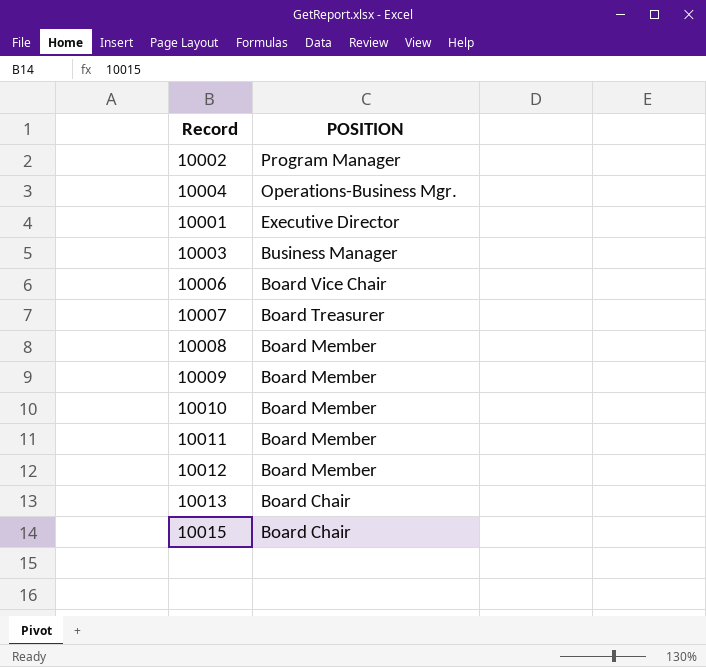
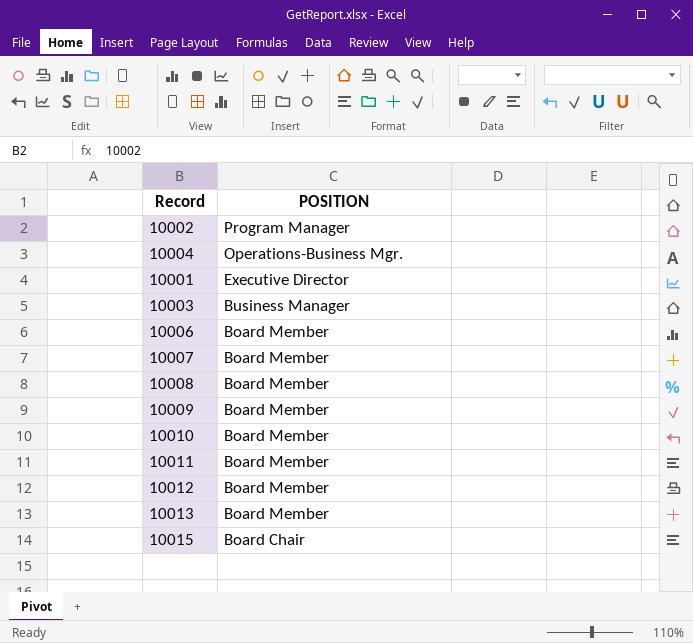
10006 | POSITION: Board Vice Chair -> Board Member
10007 | POSITION: Board Treasurer -> Board Member
10013 | POSITION: Board Chair -> Board Member

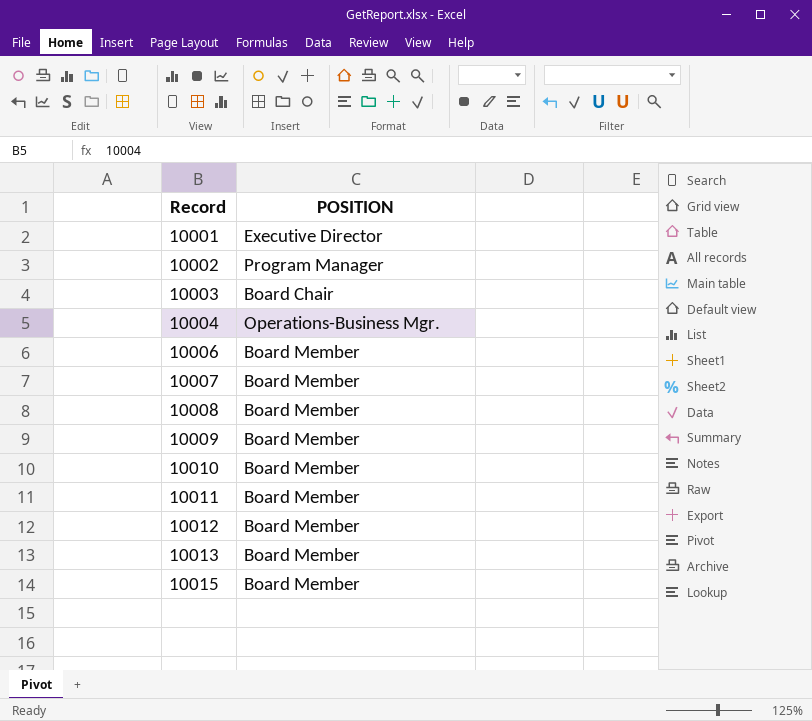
row order: POSITION descending -> Record ascending
10003 | POSITION: Business Manager -> Board Chair
10015 | POSITION: Board Chair -> Board Member

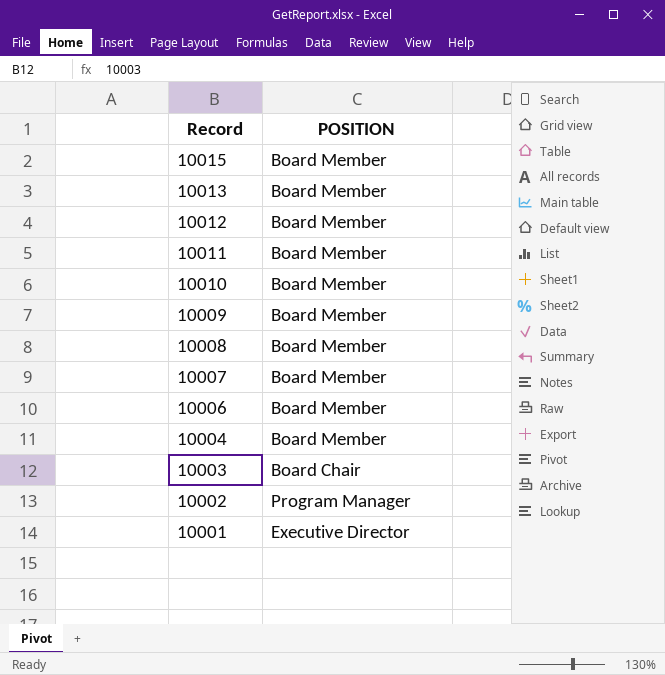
row order: Record ascending -> Record descending
10004 | POSITION: Operations-Business Mgr. -> Board Member

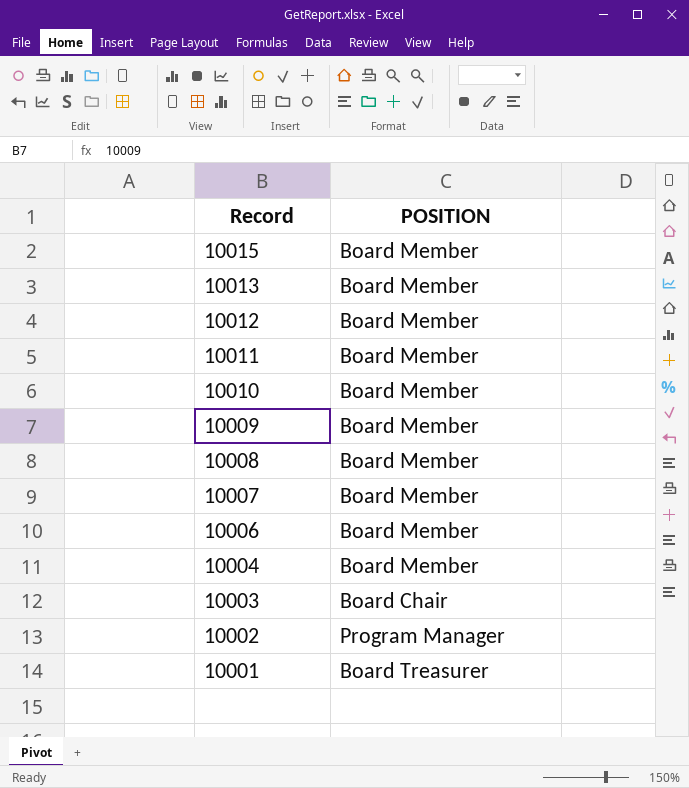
10001 | POSITION: Executive Director -> Board Treasurer

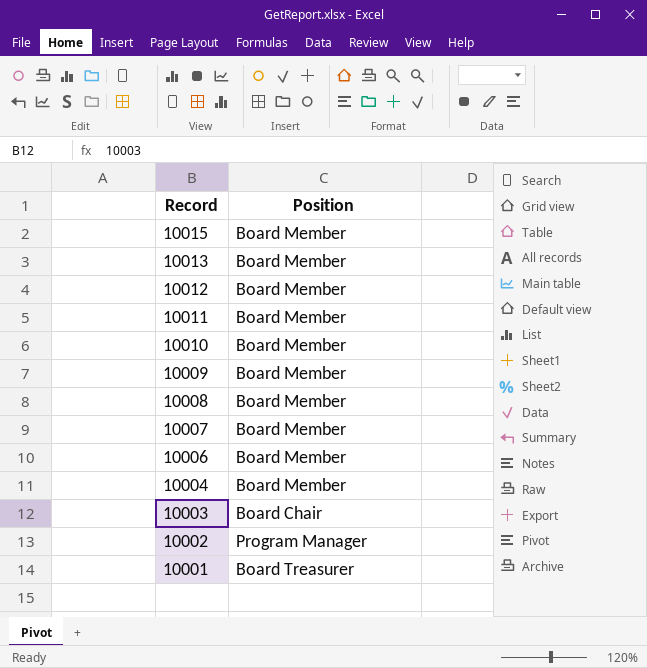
column name: POSITION -> Position

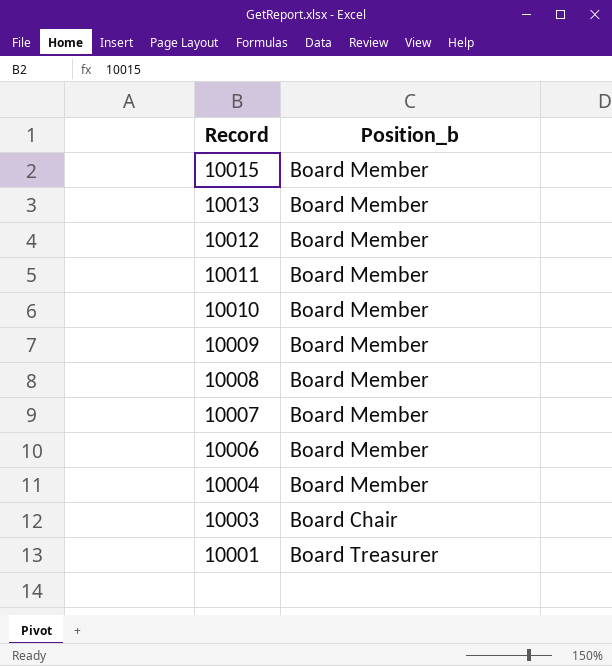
column name: Position -> Position_b
row 10002: Program Manager -> none

